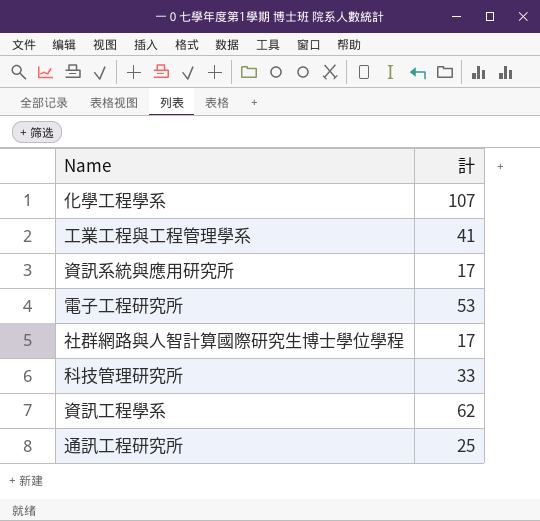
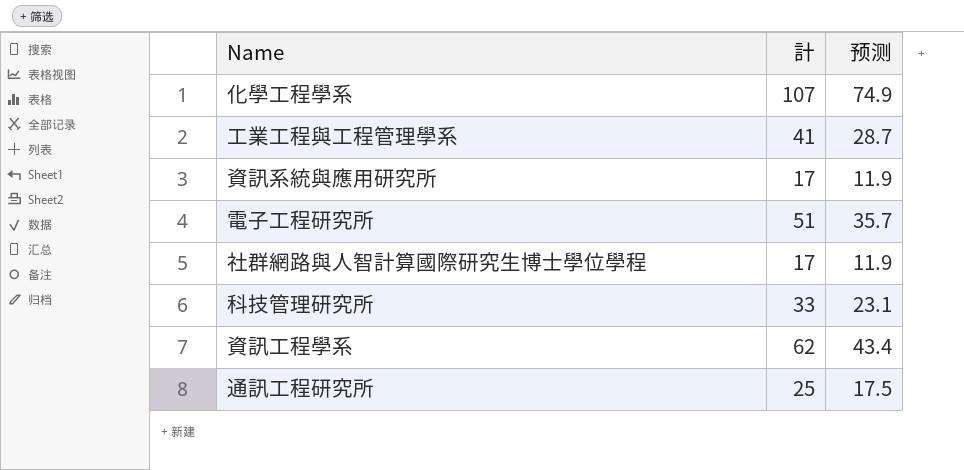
column 预测 | formula: none -> [計] * 0.7
電子工程研究所 | 計: 53 -> 51

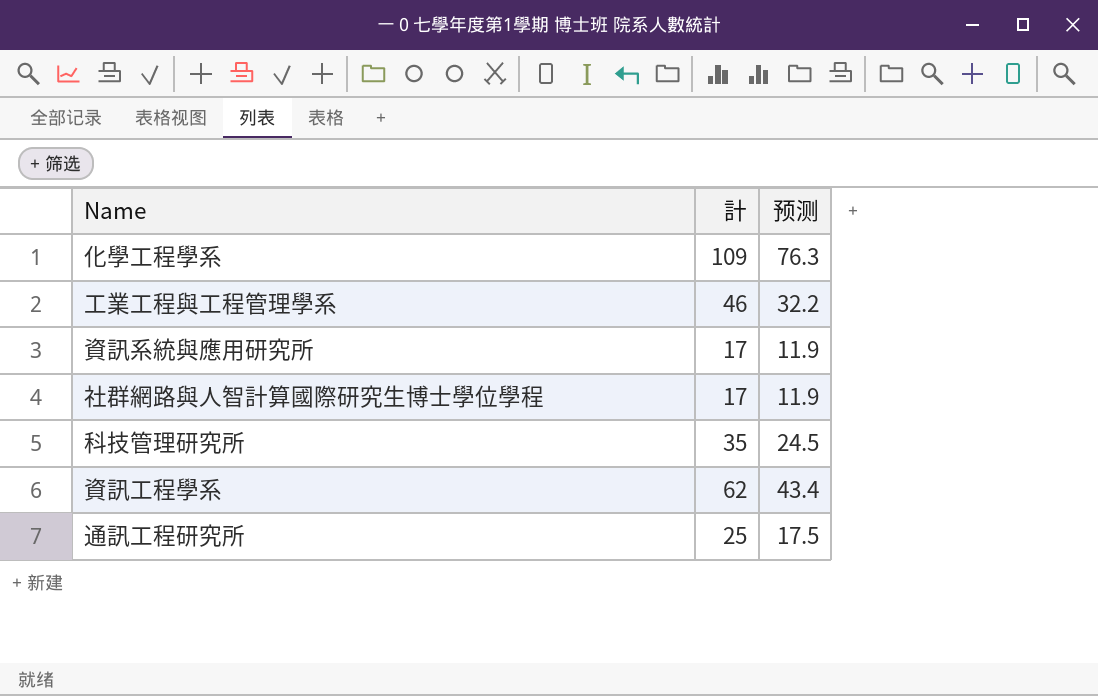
row 電子工程研究所: 51 | 35.7 -> none
化學工程學系 | 計: 107 -> 109
化學工程學系 | 预测: 74.9 -> 76.3
工業工程與工程管理學系 | 計: 41 -> 46
工業工程與工程管理學系 | 预测: 28.7 -> 32.2
科技管理研究所 | 計: 33 -> 35
科技管理研究所 | 预测: 23.1 -> 24.5

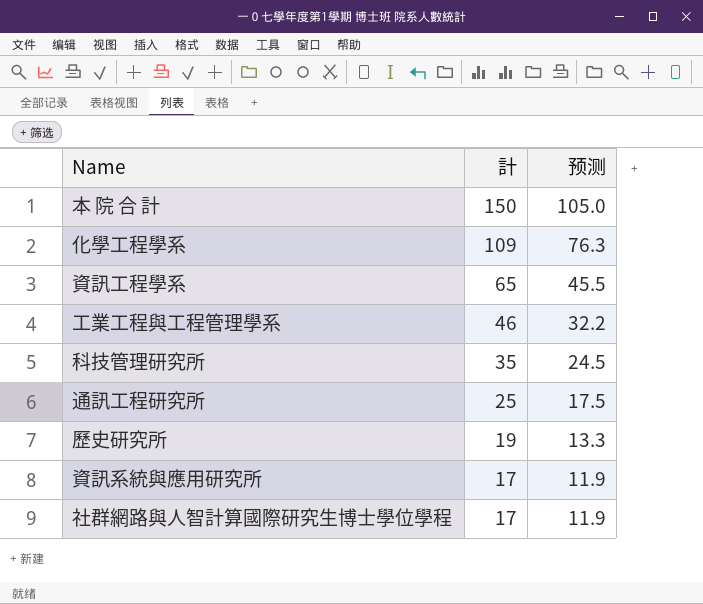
row order: none -> 計 descending
row 本 院 合 計: none -> 150 | 105.0
資訊工程學系 | 計: 62 -> 65
資訊工程學系 | 预测: 43.4 -> 45.5
row 歷史研究所: none -> 19 | 13.3

